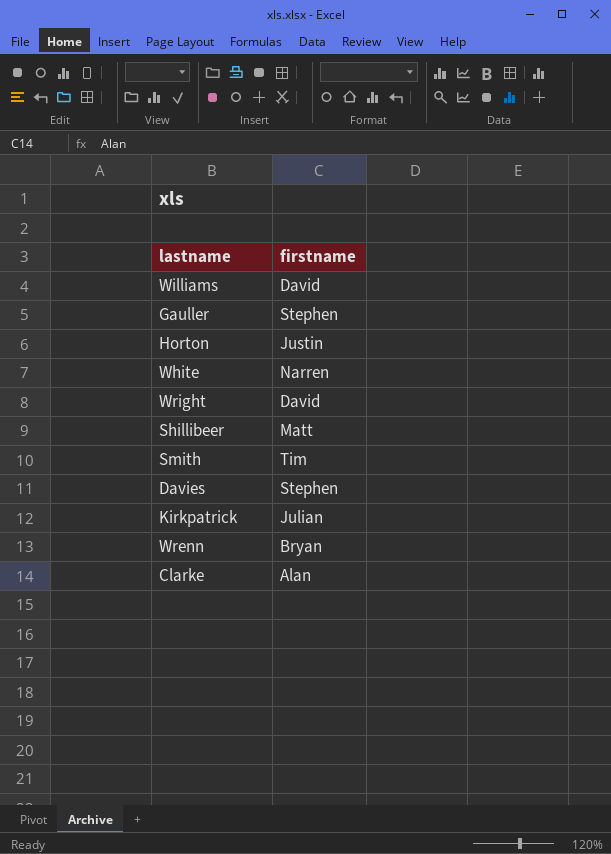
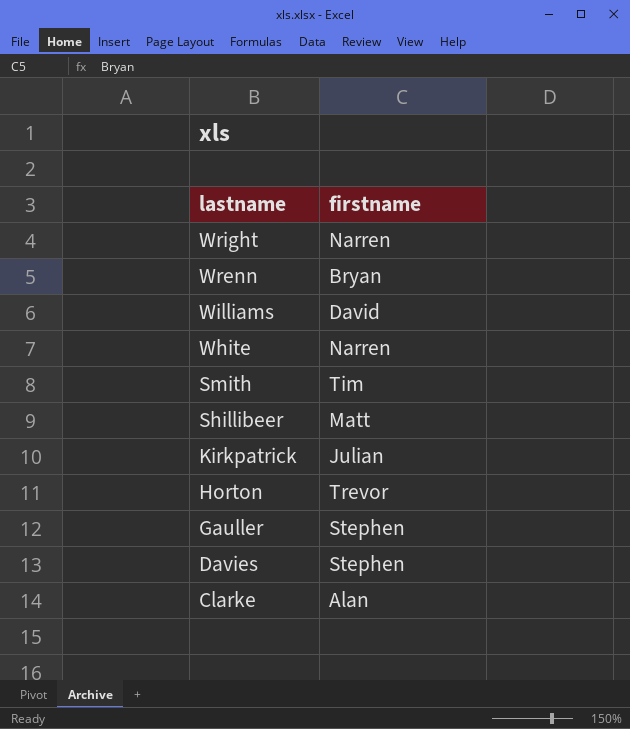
row order: none -> lastname descending
Wright | firstname: David -> Narren
Horton | firstname: Justin -> Trevor

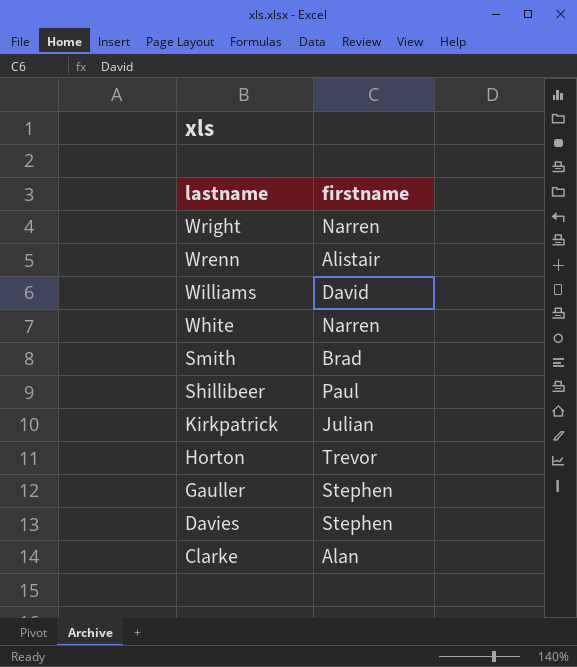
Wrenn | firstname: Bryan -> Alistair
Smith | firstname: Tim -> Brad
Shillibeer | firstname: Matt -> Paul

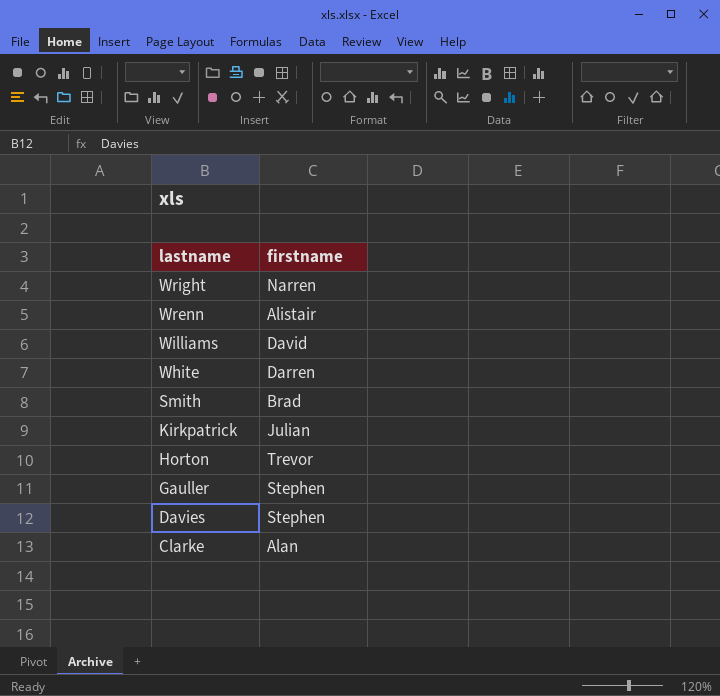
row Shillibeer: Paul -> none
White | firstname: Narren -> Darren

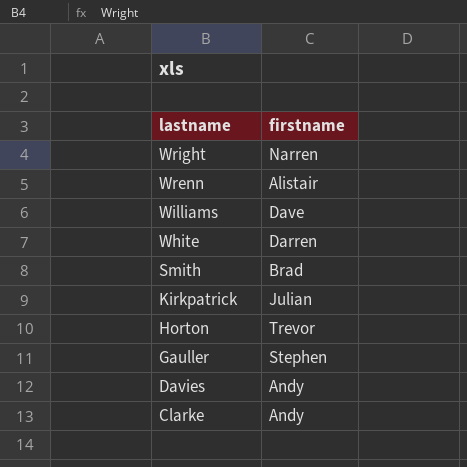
Williams | firstname: David -> Dave
Davies | firstname: Stephen -> Andy
Clarke | firstname: Alan -> Andy

